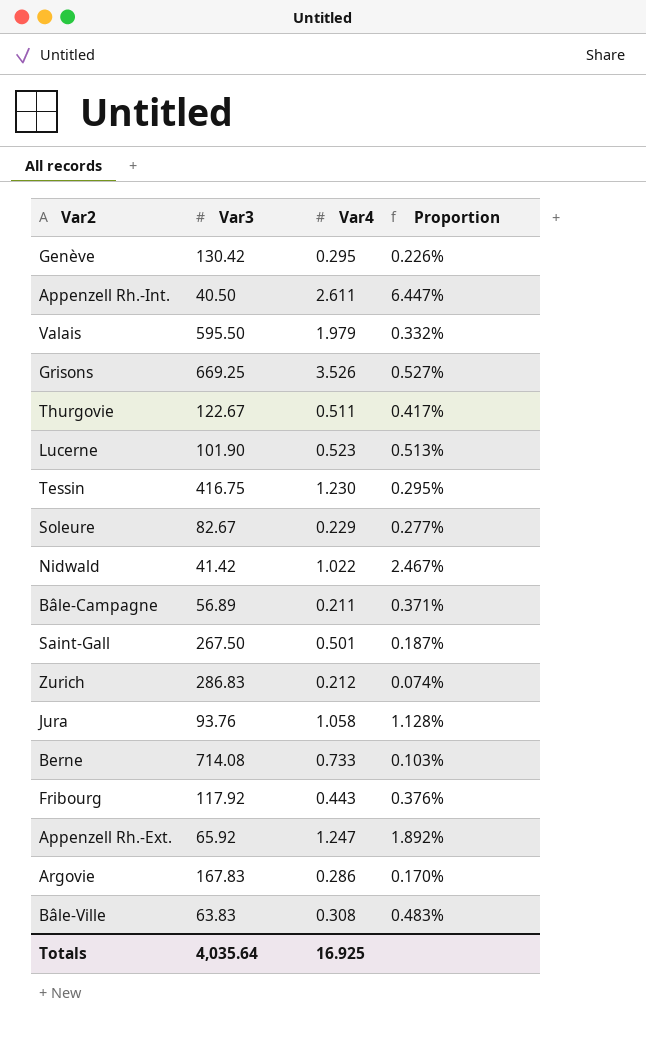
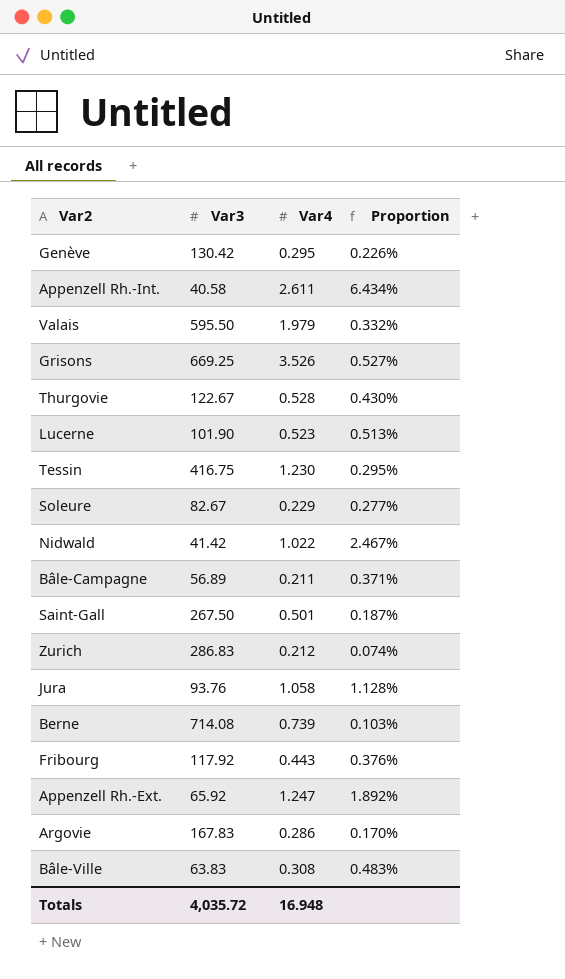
Appenzell Rh.-Int. | Var3: 40.50 -> 40.58
Appenzell Rh.-Int. | Proportion: 6.447% -> 6.434%
Thurgovie | Var4: 0.511 -> 0.528
Thurgovie | Proportion: 0.417% -> 0.430%
Berne | Var4: 0.733 -> 0.739
Totals | Var3: 4,035.64 -> 4,035.72
Totals | Var4: 16.925 -> 16.948

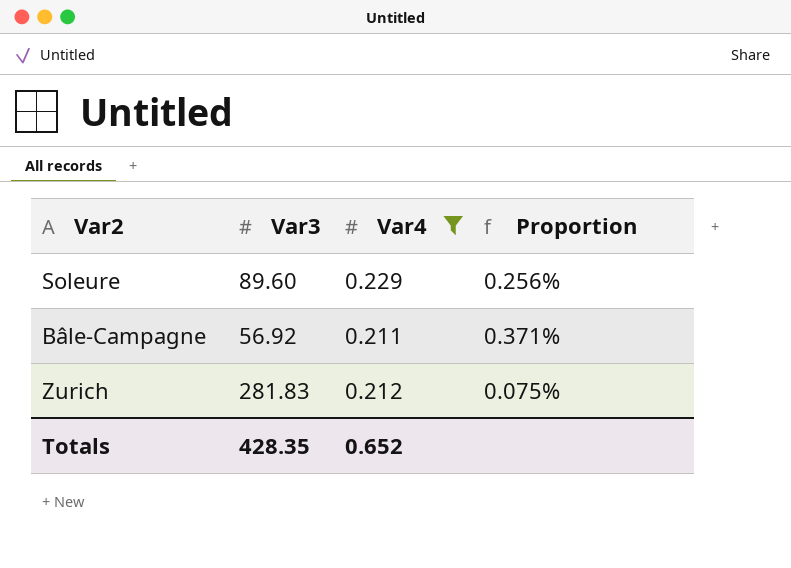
filter: none -> Var4 <= 0.229
Soleure | Var3: 82.67 -> 89.60
Soleure | Proportion: 0.277% -> 0.256%
Bâle-Campagne | Var3: 56.89 -> 56.92
Zurich | Var3: 286.83 -> 281.83
Zurich | Proportion: 0.074% -> 0.075%
Totals | Var3: 4,035.72 -> 428.35
Totals | Var4: 16.948 -> 0.652

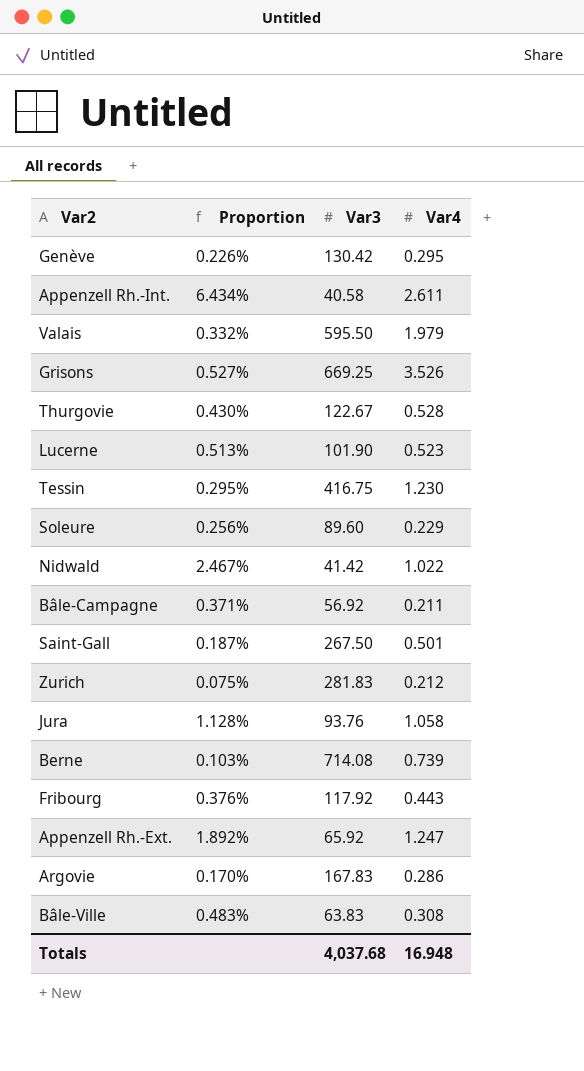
filter: Var4 <= 0.229 -> none
column Proportion | position: 4 -> 2
Totals | Var3: 428.35 -> 4,037.68
Totals | Var4: 0.652 -> 16.948

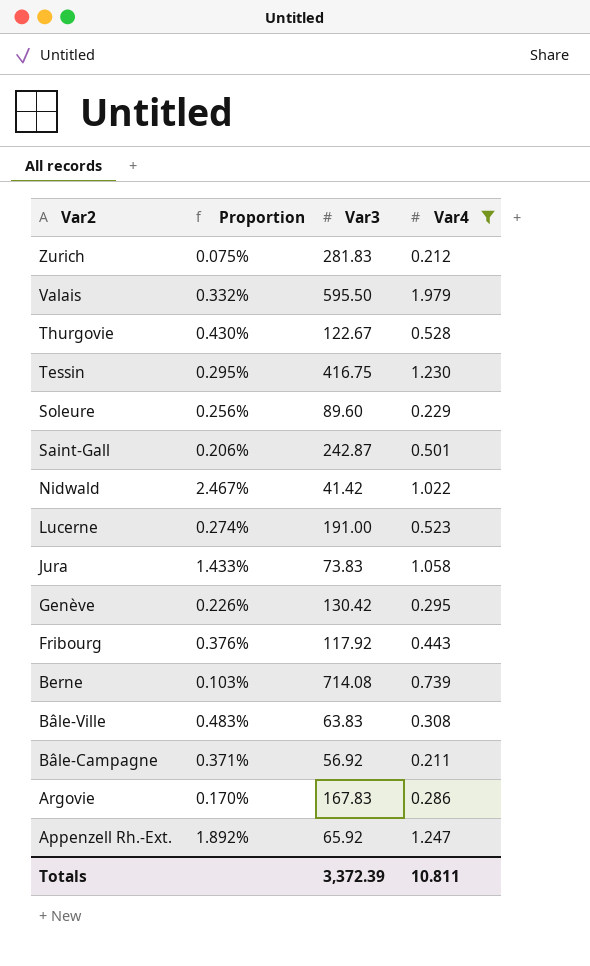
filter: none -> Var4 <= 1.979
row order: none -> Var2 descending
Saint-Gall | Proportion: 0.187% -> 0.206%
Saint-Gall | Var3: 267.50 -> 242.87
Lucerne | Proportion: 0.513% -> 0.274%
Lucerne | Var3: 101.90 -> 191.00
Jura | Proportion: 1.128% -> 1.433%
Jura | Var3: 93.76 -> 73.83
Totals | Var3: 4,037.68 -> 3,372.39
Totals | Var4: 16.948 -> 10.811

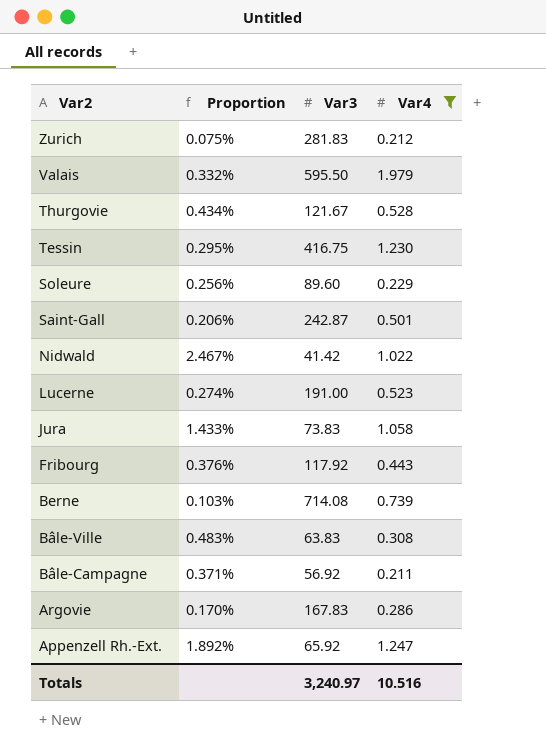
row Genève: 0.226% | 130.42 | 0.295 -> none
Thurgovie | Proportion: 0.430% -> 0.434%
Thurgovie | Var3: 122.67 -> 121.67
Totals | Var3: 3,372.39 -> 3,240.97
Totals | Var4: 10.811 -> 10.516

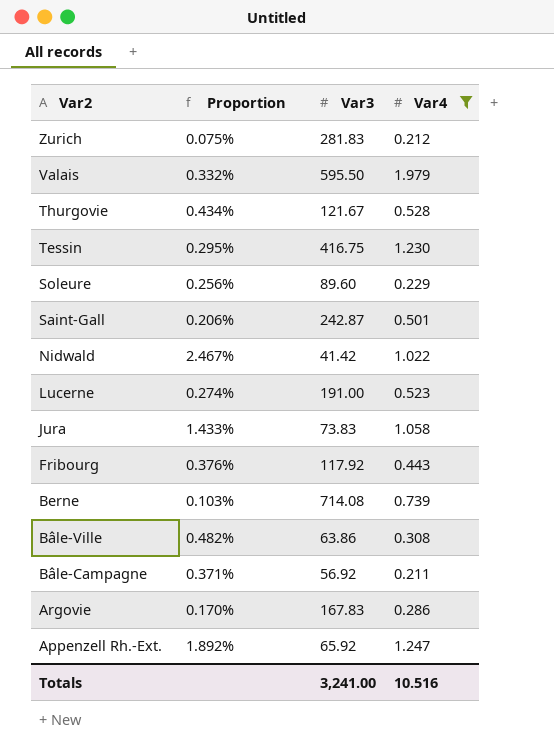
Bâle-Ville | Proportion: 0.483% -> 0.482%
Bâle-Ville | Var3: 63.83 -> 63.86
Totals | Var3: 3,240.97 -> 3,241.00

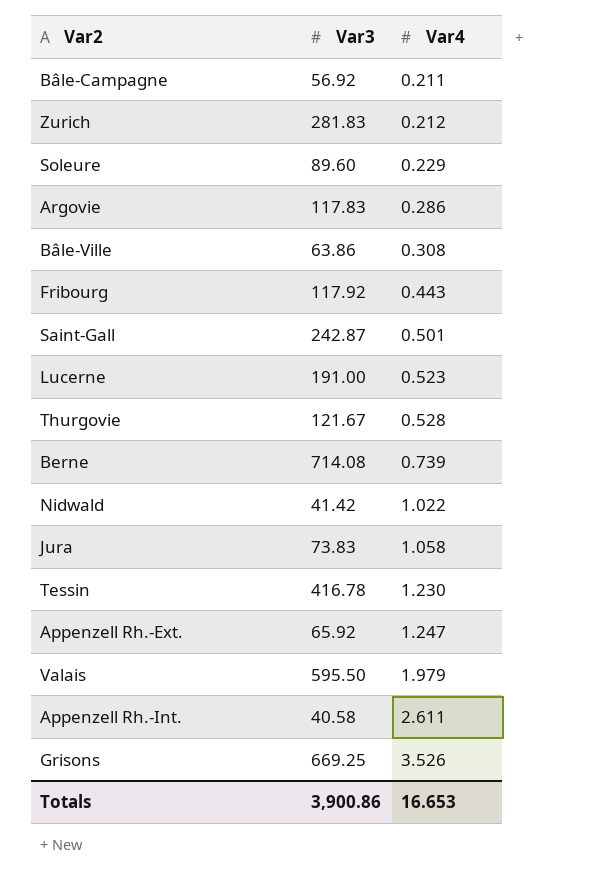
filter: Var4 <= 1.979 -> none
row order: Var2 descending -> Var4 ascending
column Proportion | formula: [Var4] / [Var3] -> none
Argovie | Var3: 167.83 -> 117.83
Tessin | Var3: 416.75 -> 416.78
Totals | Var3: 3,241.00 -> 3,900.86
Totals | Var4: 10.516 -> 16.653

